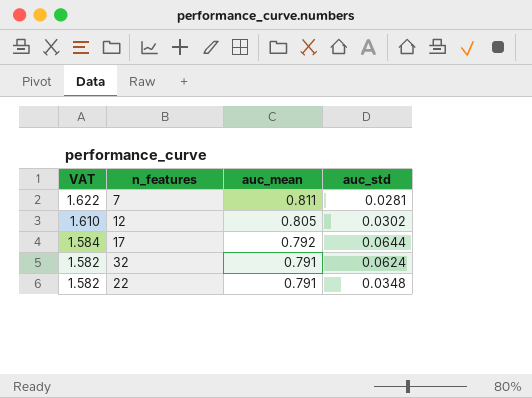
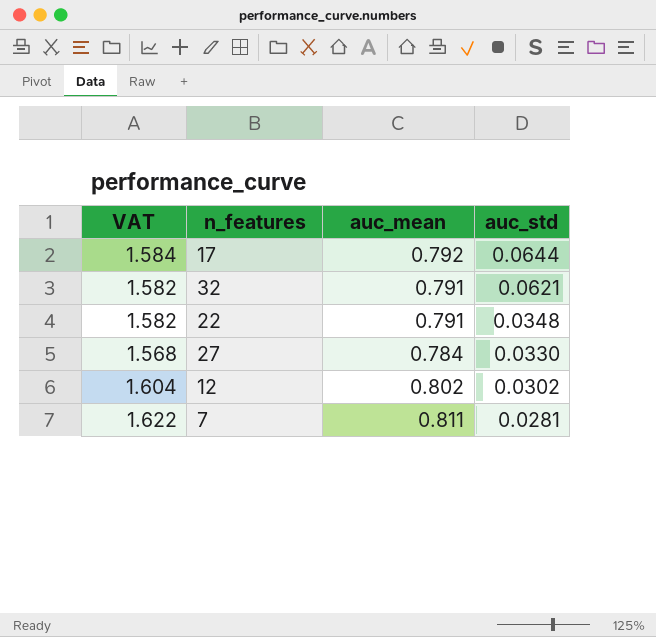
row order: VAT descending -> auc_std descending
32 | auc_std: 0.0624 -> 0.0621
row 27: none -> 1.568 | 0.784 | 0.0330
12 | VAT: 1.610 -> 1.604
12 | auc_mean: 0.805 -> 0.802

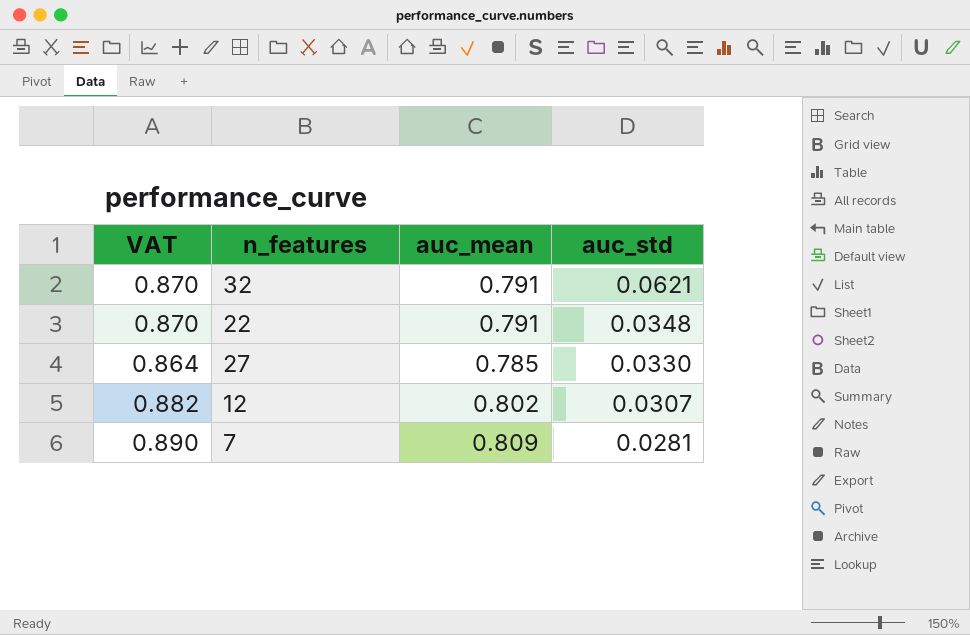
column VAT | formula: [auc_mean] * 2 -> [auc_mean] * 1.1
row 17: 1.584 | 0.792 | 0.0644 -> none
27 | auc_mean: 0.784 -> 0.785
12 | auc_std: 0.0302 -> 0.0307
7 | auc_mean: 0.811 -> 0.809

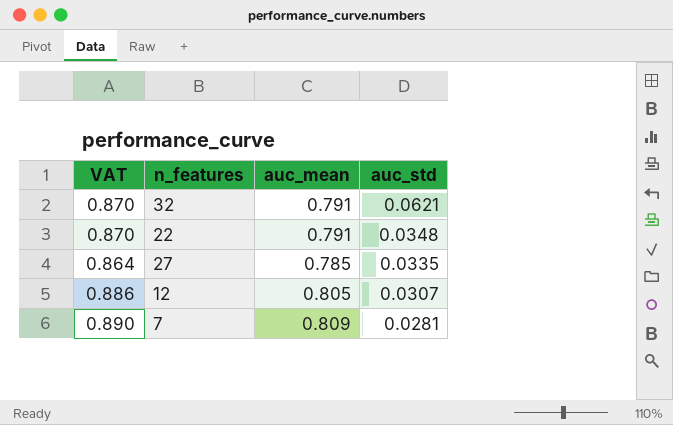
27 | auc_std: 0.0330 -> 0.0335
12 | VAT: 0.882 -> 0.886
12 | auc_mean: 0.802 -> 0.805

